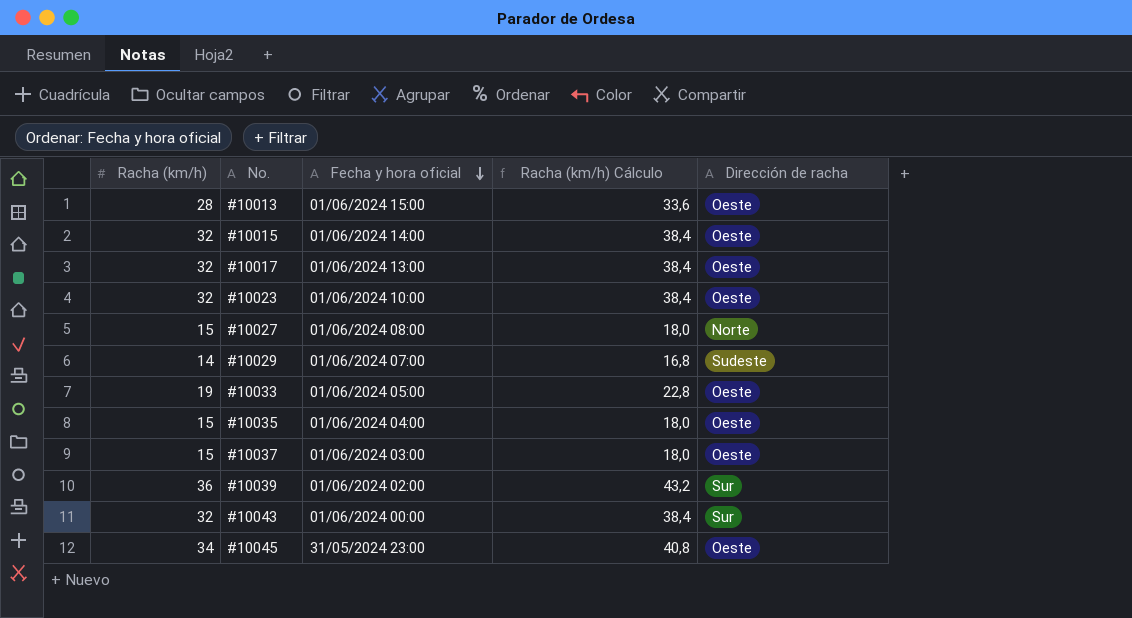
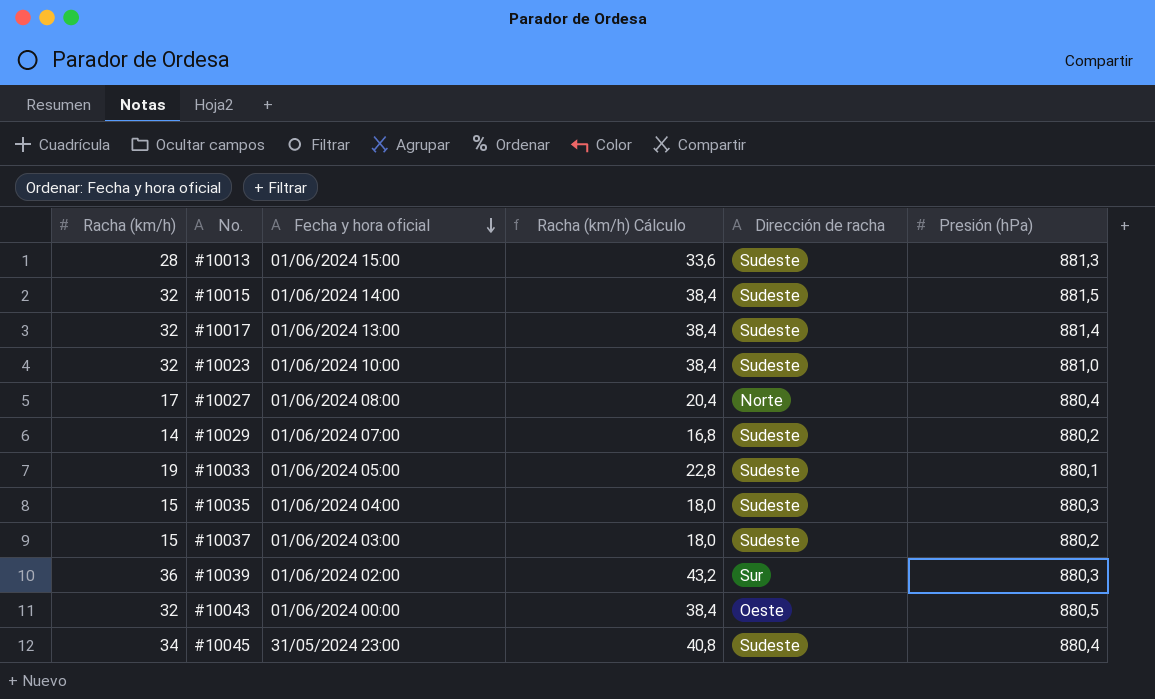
column Presión (hPa) | position: none -> 6
#10013 | Dirección de racha: Oeste -> Sudeste
#10015 | Dirección de racha: Oeste -> Sudeste
#10017 | Dirección de racha: Oeste -> Sudeste
#10023 | Dirección de racha: Oeste -> Sudeste
#10027 | Racha (km/h): 15 -> 17
#10027 | Racha (km/h) Cálculo: 18,0 -> 20,4
#10033 | Dirección de racha: Oeste -> Sudeste
#10035 | Dirección de racha: Oeste -> Sudeste
#10037 | Dirección de racha: Oeste -> Sudeste
#10043 | Dirección de racha: Sur -> Oeste
#10045 | Dirección de racha: Oeste -> Sudeste

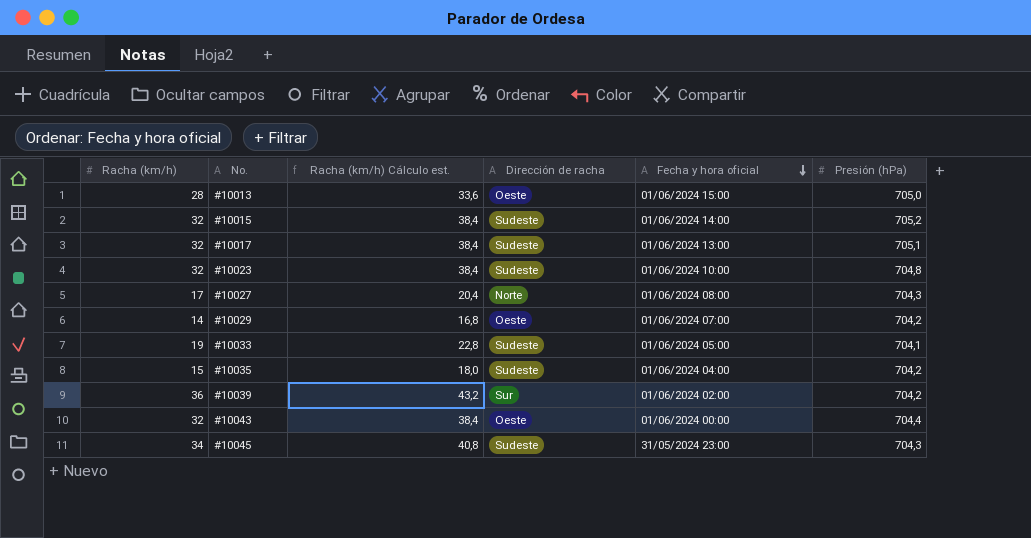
column name: Racha (km/h) Cálculo -> Racha (km/h) Cálculo est.
column Fecha y hora oficial | position: 3 -> 5
row #10037: 15 | 01/06/2024 03:00 | 18,0 | Sudeste | 880,2 -> none
#10013 | Dirección de racha: Sudeste -> Oeste
#10013 | Presión (hPa): 881,3 -> 705,0
#10015 | Presión (hPa): 881,5 -> 705,2
#10017 | Presión (hPa): 881,4 -> 705,1
#10023 | Presión (hPa): 881,0 -> 704,8
#10027 | Presión (hPa): 880,4 -> 704,3
#10029 | Dirección de racha: Sudeste -> Oeste
#10029 | Presión (hPa): 880,2 -> 704,2
#10033 | Presión (hPa): 880,1 -> 704,1
#10035 | Presión (hPa): 880,3 -> 704,2
#10039 | Presión (hPa): 880,3 -> 704,2
#10043 | Presión (hPa): 880,5 -> 704,4
#10045 | Presión (hPa): 880,4 -> 704,3

